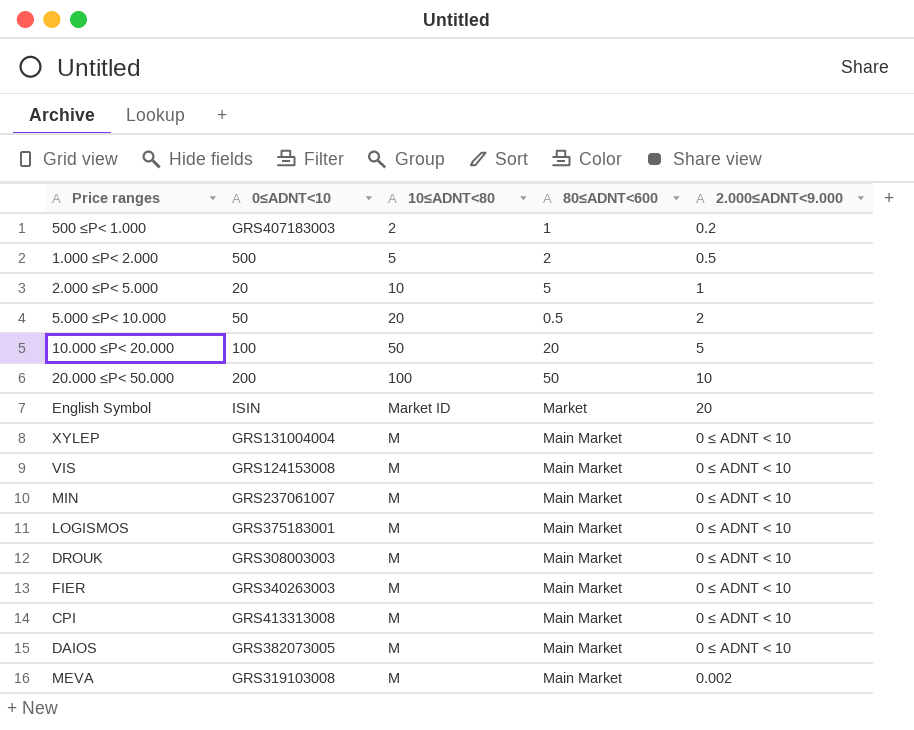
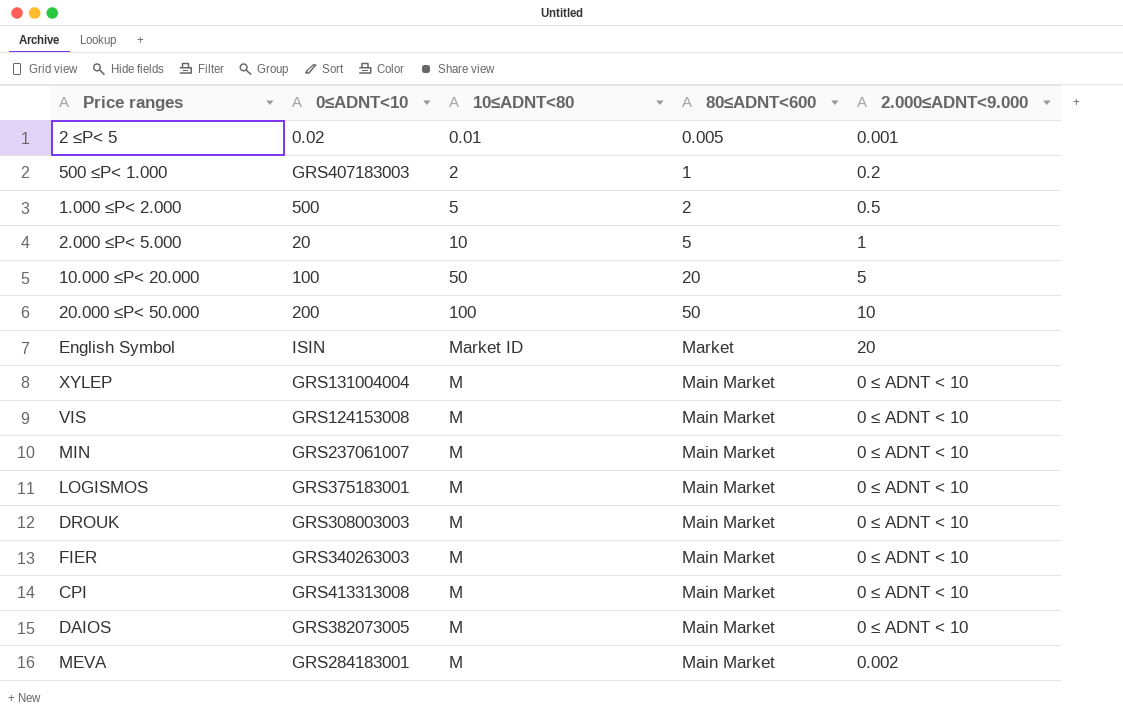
row 5.000 ≤P< 10.000: 50 | 20 | 0.5 | 2 -> none
row 2 ≤P< 5: none -> 0.02 | 0.01 | 0.005 | 0.001
MEVA | 0≤ADNT<10: GRS319103008 -> GRS284183001

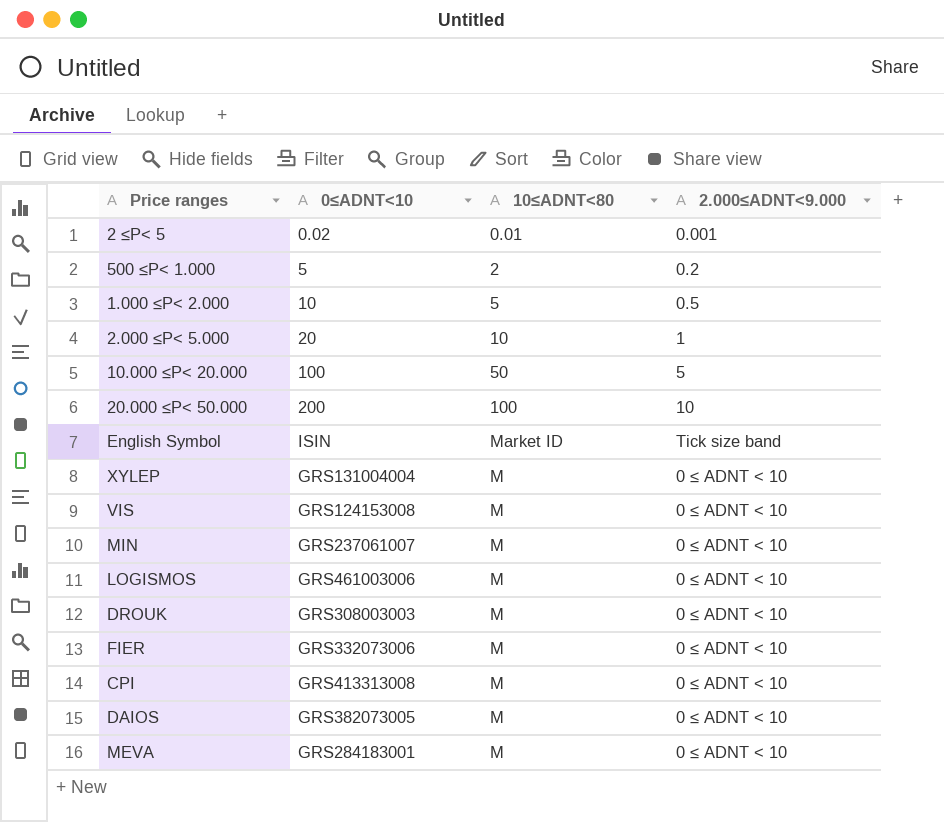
column 80≤ADNT<600 | position: 4 -> none
500 ≤P< 1.000 | 0≤ADNT<10: GRS407183003 -> 5
1.000 ≤P< 2.000 | 0≤ADNT<10: 500 -> 10
English Symbol | 2.000≤ADNT<9.000: 20 -> Tick size band
LOGISMOS | 0≤ADNT<10: GRS375183001 -> GRS461003006
FIER | 0≤ADNT<10: GRS340263003 -> GRS332073006
MEVA | 2.000≤ADNT<9.000: 0.002 -> 0 ≤ ADNT < 10

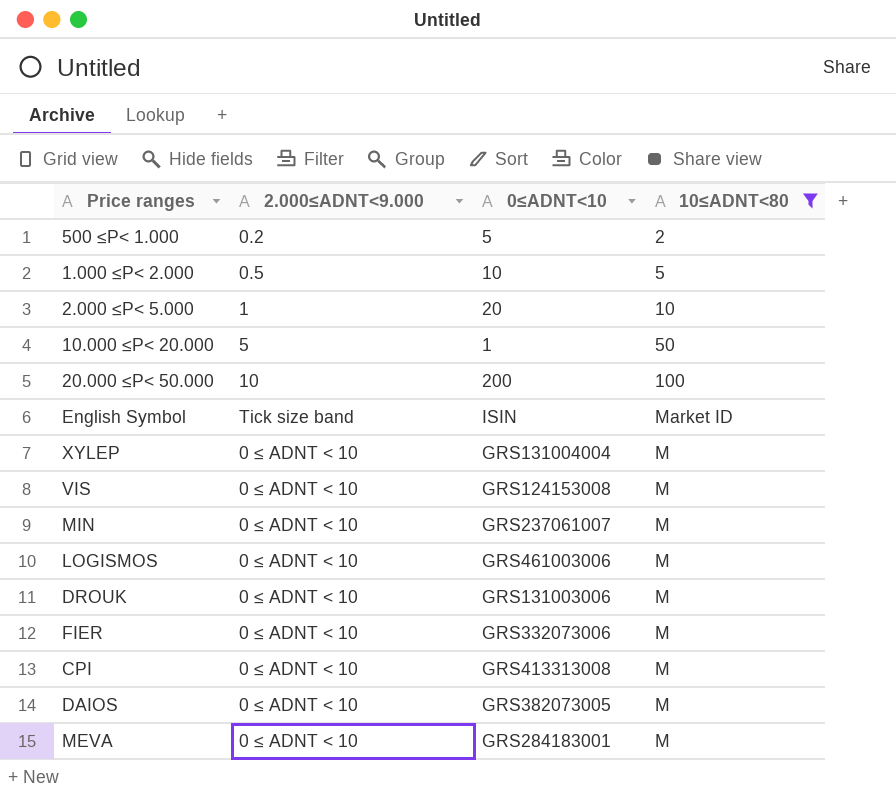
filter: none -> 10≤ADNT<80 != 0.01
column 2.000≤ADNT<9.000 | position: 4 -> 2
10.000 ≤P< 20.000 | 0≤ADNT<10: 100 -> 1
DROUK | 0≤ADNT<10: GRS308003003 -> GRS131003006

